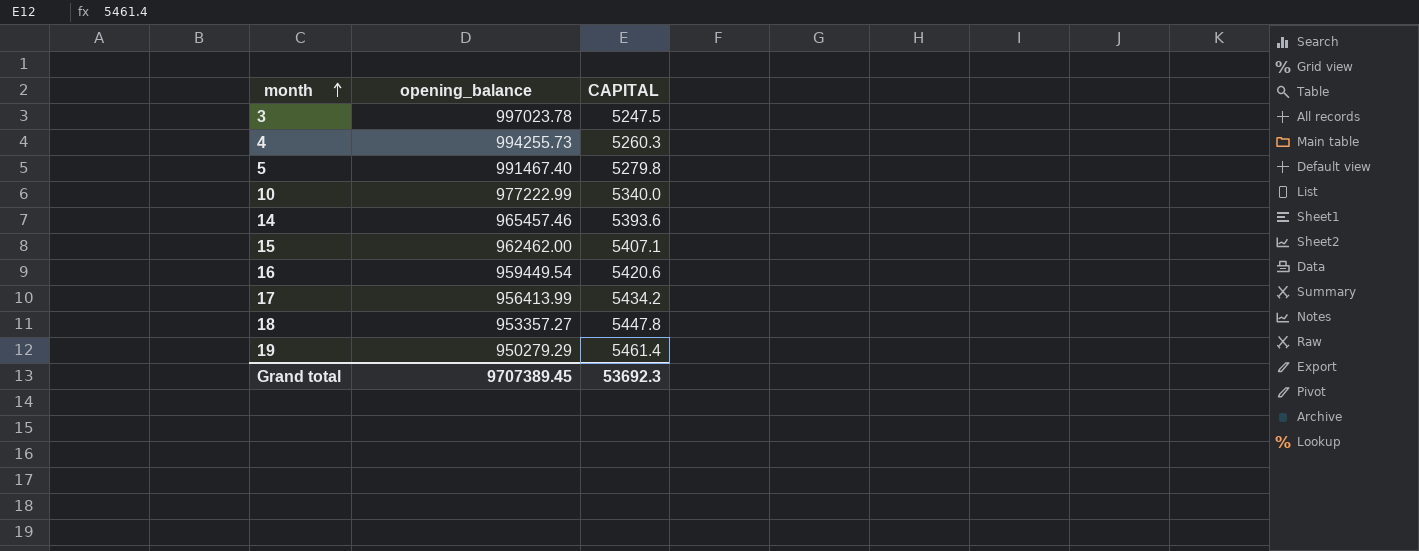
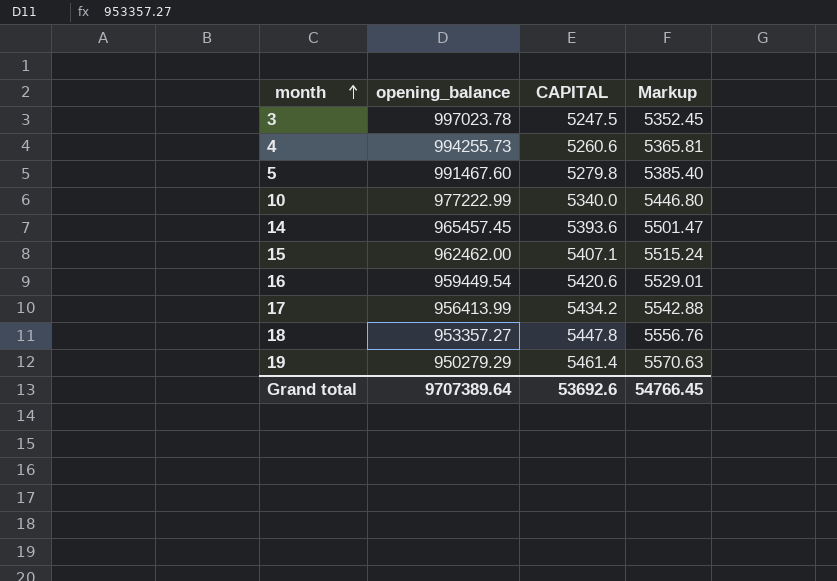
column Markup | formula: none -> [CAPITAL] * 1.02
4 | CAPITAL: 5260.3 -> 5260.6
5 | opening_balance: 991467.40 -> 991467.60
14 | opening_balance: 965457.46 -> 965457.45
Grand total | opening_balance: 9707389.45 -> 9707389.64
Grand total | CAPITAL: 53692.3 -> 53692.6

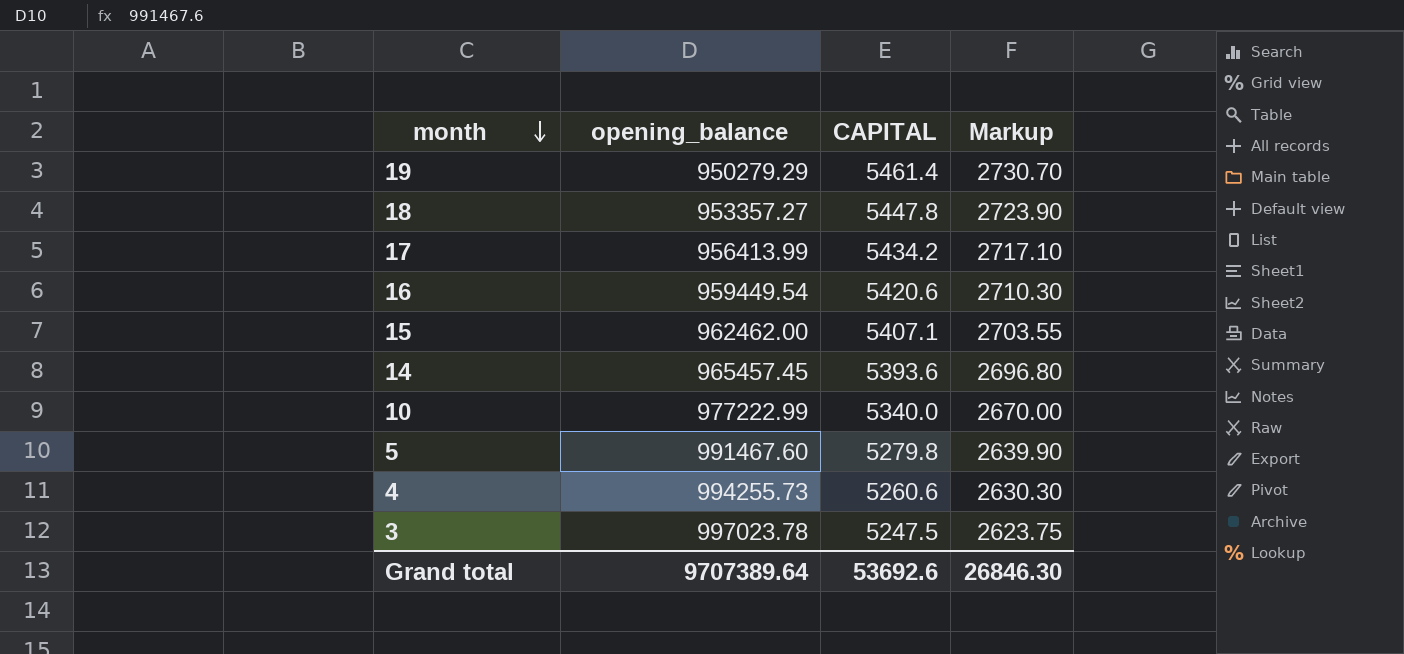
row order: month ascending -> month descending
column Markup | formula: [CAPITAL] * 1.02 -> [CAPITAL] * 0.5
Grand total | Markup: 54766.45 -> 26846.30

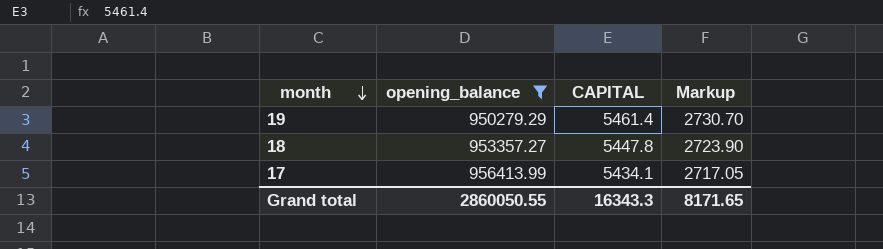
filter: none -> opening_balance <= 956413.99
17 | CAPITAL: 5434.2 -> 5434.1
17 | Markup: 2717.10 -> 2717.05
Grand total | opening_balance: 9707389.64 -> 2860050.55
Grand total | CAPITAL: 53692.6 -> 16343.3
Grand total | Markup: 26846.30 -> 8171.65

